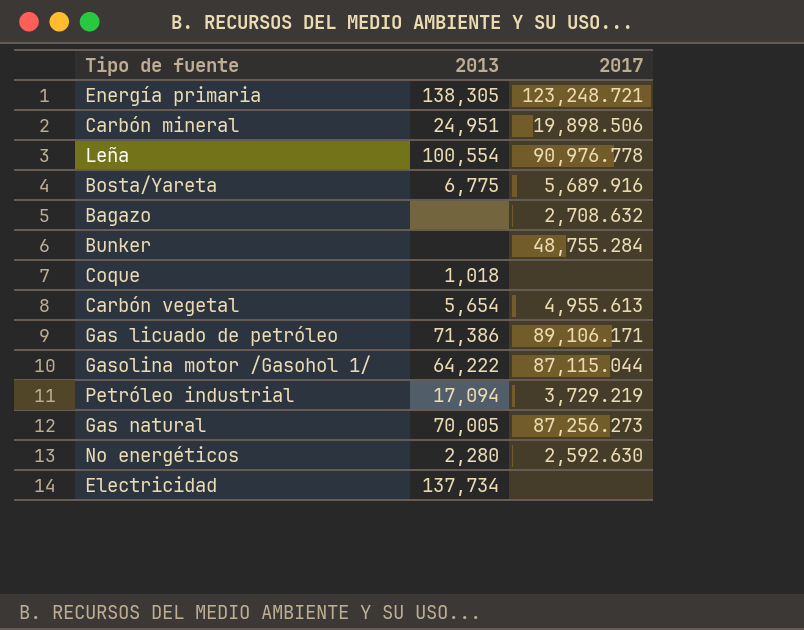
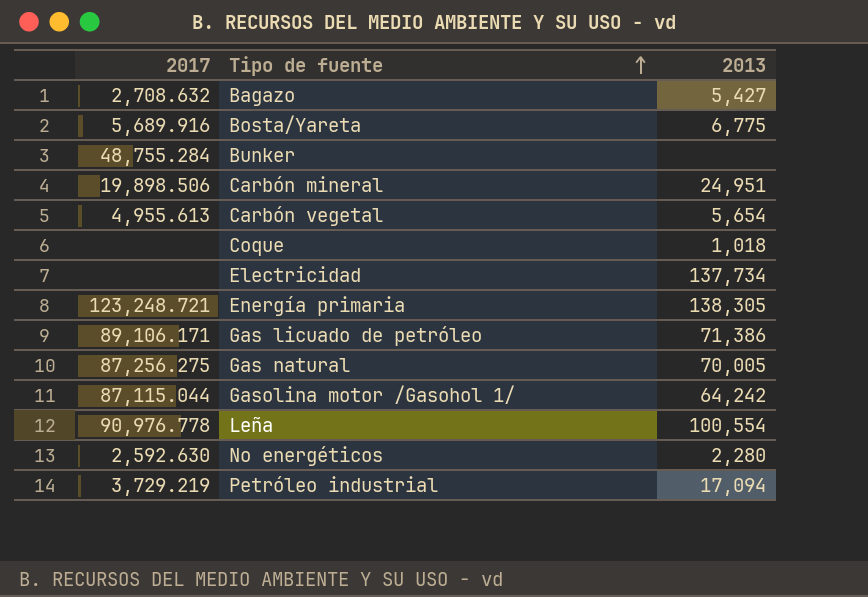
row order: none -> Tipo de fuente ascending
column 2017 | position: 3 -> 1
Bagazo | 2013: none -> 5,427
Gas natural | 2017: 87,256.273 -> 87,256.275
Gasolina motor /Gasohol 1/ | 2013: 64,222 -> 64,242

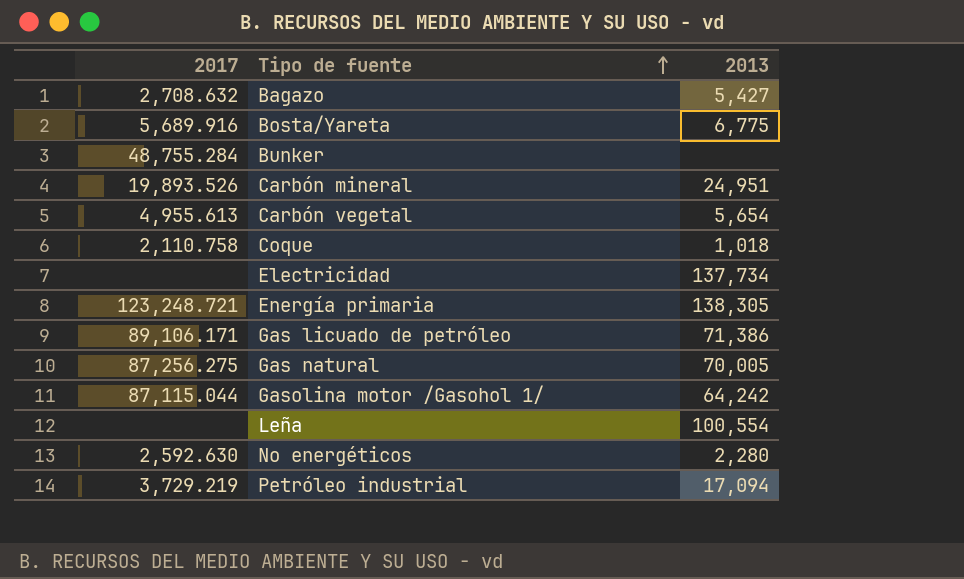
Carbón mineral | 2017: 19,898.506 -> 19,893.526
Coque | 2017: none -> 2,110.758
Leña | 2017: 90,976.778 -> none

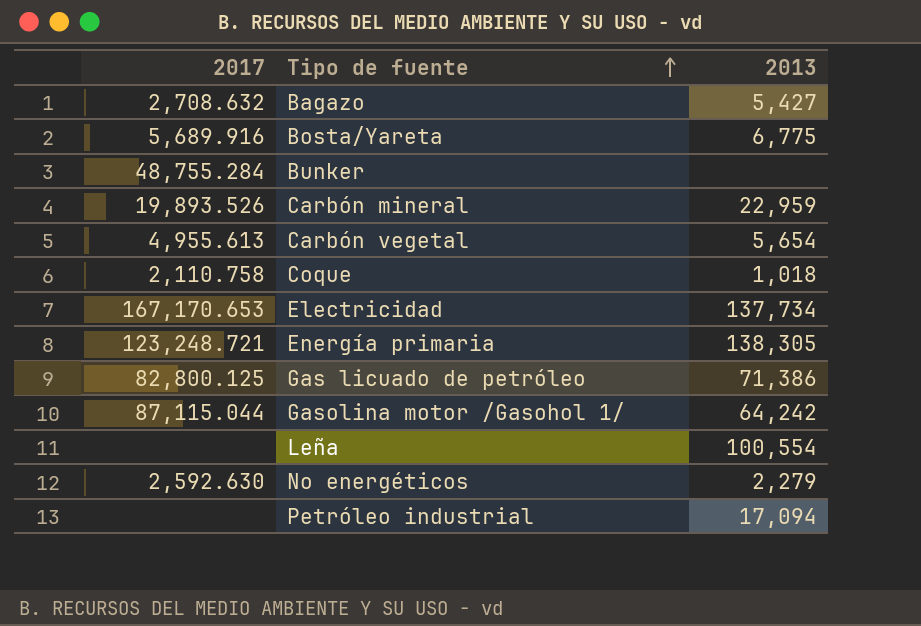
row Gas natural: 87,256.275 | 70,005 -> none
Carbón mineral | 2013: 24,951 -> 22,959
Electricidad | 2017: none -> 167,170.653
Gas licuado de petróleo | 2017: 89,106.171 -> 82,800.125
No energéticos | 2013: 2,280 -> 2,279
Petróleo industrial | 2017: 3,729.219 -> none

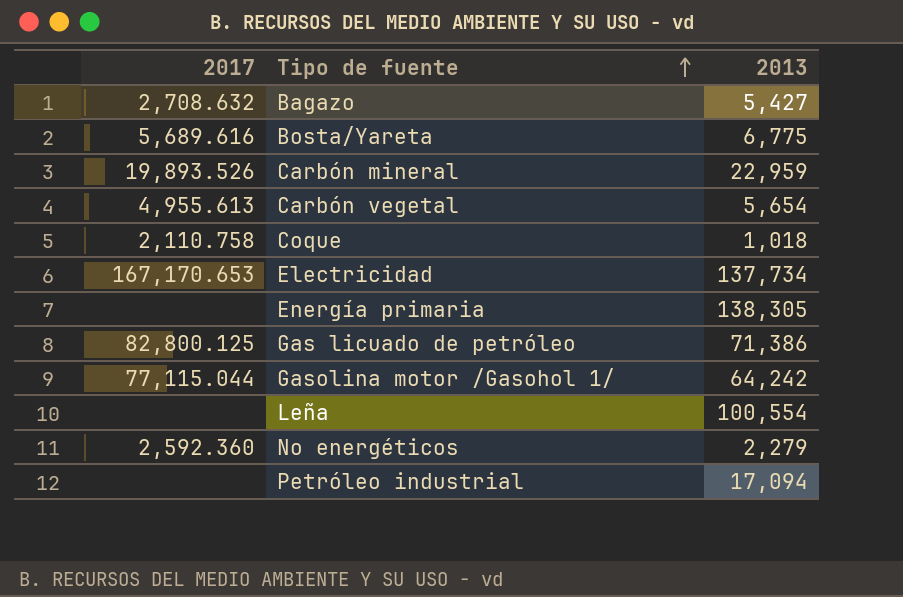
row Bunker: 48,755.284 | none -> none
Bosta/Yareta | 2017: 5,689.916 -> 5,689.616
Energía primaria | 2017: 123,248.721 -> none
Gasolina motor /Gasohol 1/ | 2017: 87,115.044 -> 77,115.044
No energéticos | 2017: 2,592.630 -> 2,592.360

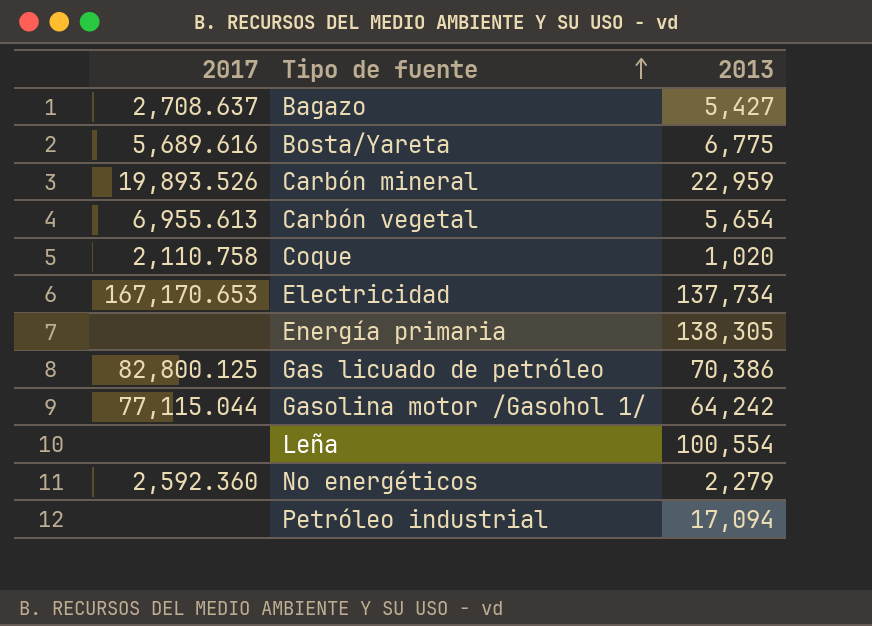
Bagazo | 2017: 2,708.632 -> 2,708.637
Carbón vegetal | 2017: 4,955.613 -> 6,955.613
Coque | 2013: 1,018 -> 1,020
Gas licuado de petróleo | 2013: 71,386 -> 70,386

